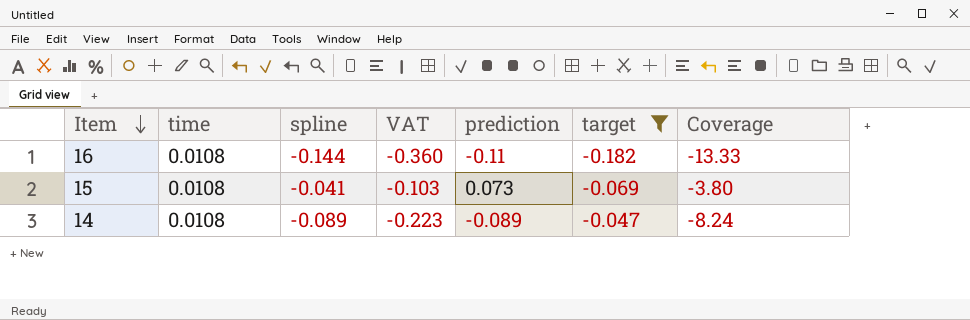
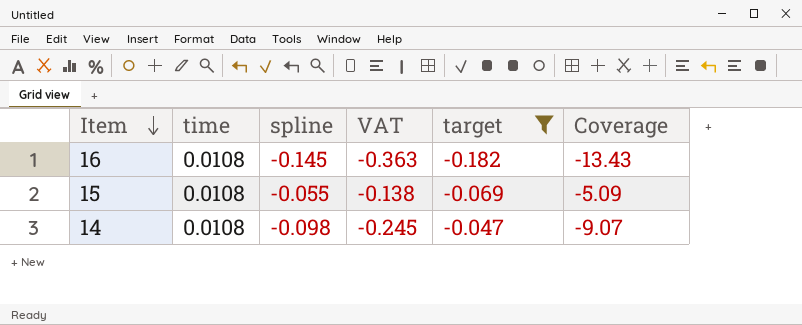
column prediction | position: 5 -> none
16 | spline: -0.144 -> -0.145
16 | VAT: -0.360 -> -0.363
16 | Coverage: -13.33 -> -13.43
15 | spline: -0.041 -> -0.055
15 | VAT: -0.103 -> -0.138
15 | Coverage: -3.80 -> -5.09
14 | spline: -0.089 -> -0.098
14 | VAT: -0.223 -> -0.245
14 | Coverage: -8.24 -> -9.07

